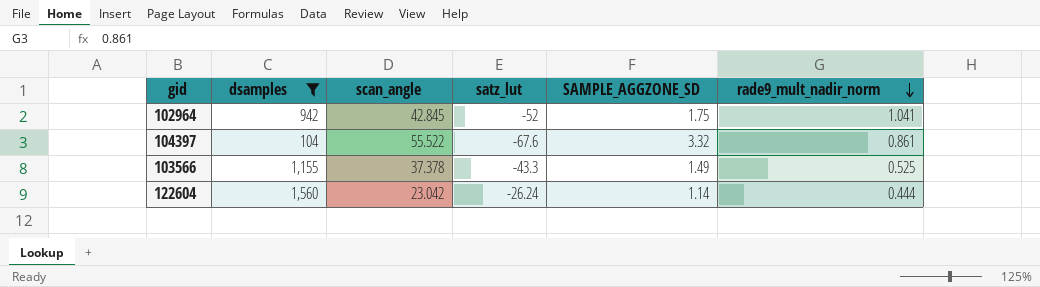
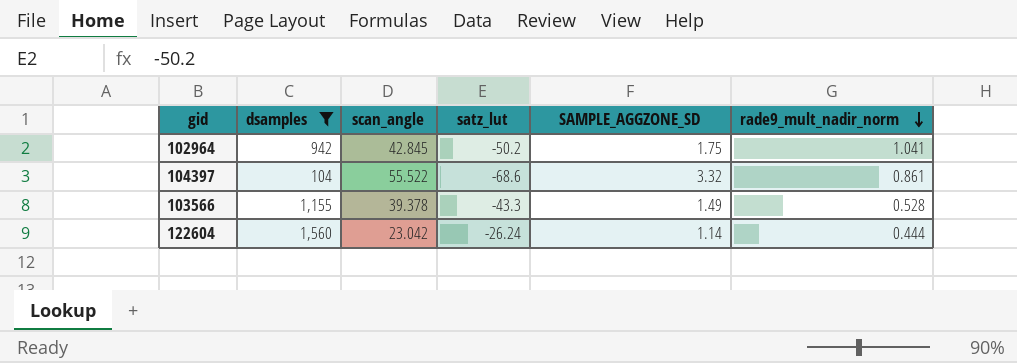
102964 | satz_lut: -52 -> -50.2
104397 | satz_lut: -67.6 -> -68.6
103566 | scan_angle: 37.378 -> 39.378
103566 | rade9_mult_nadir_norm: 0.525 -> 0.528

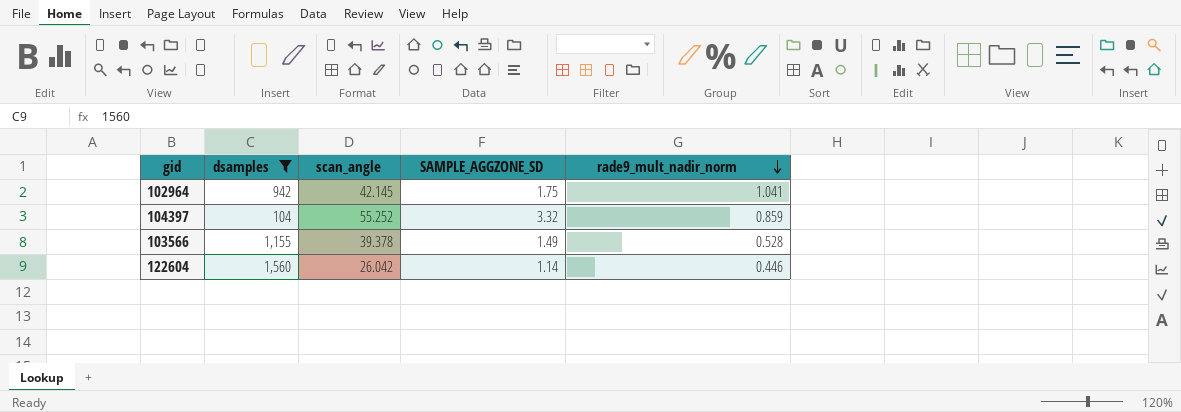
column satz_lut | position: 4 -> none
102964 | scan_angle: 42.845 -> 42.145
104397 | scan_angle: 55.522 -> 55.252
104397 | rade9_mult_nadir_norm: 0.861 -> 0.859
122604 | scan_angle: 23.042 -> 26.042
122604 | rade9_mult_nadir_norm: 0.444 -> 0.446

